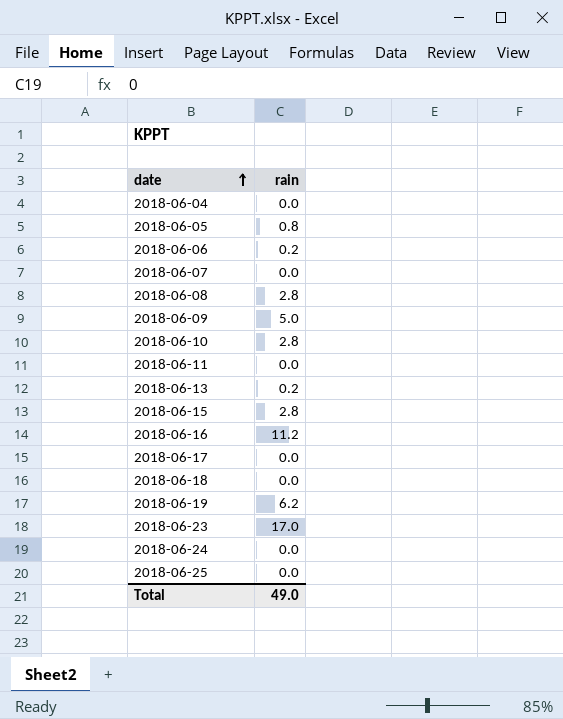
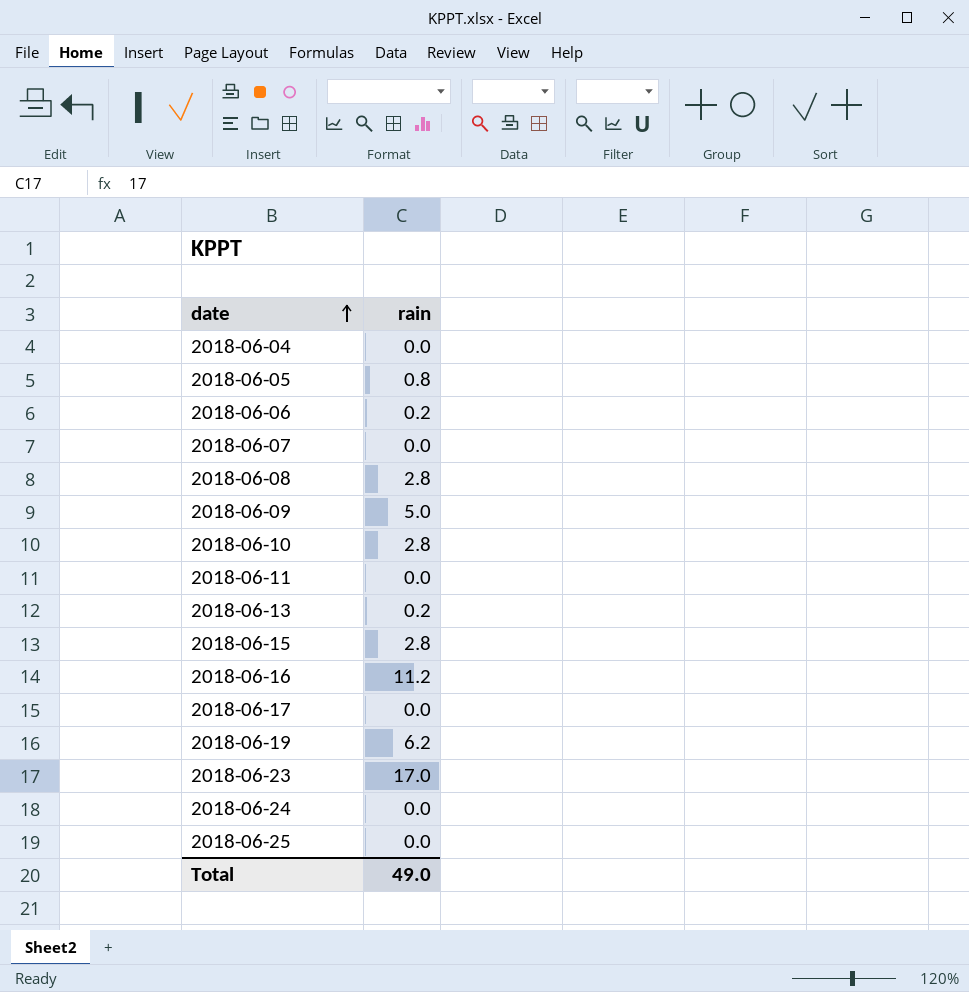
row 2018-06-18: 0.0 -> none

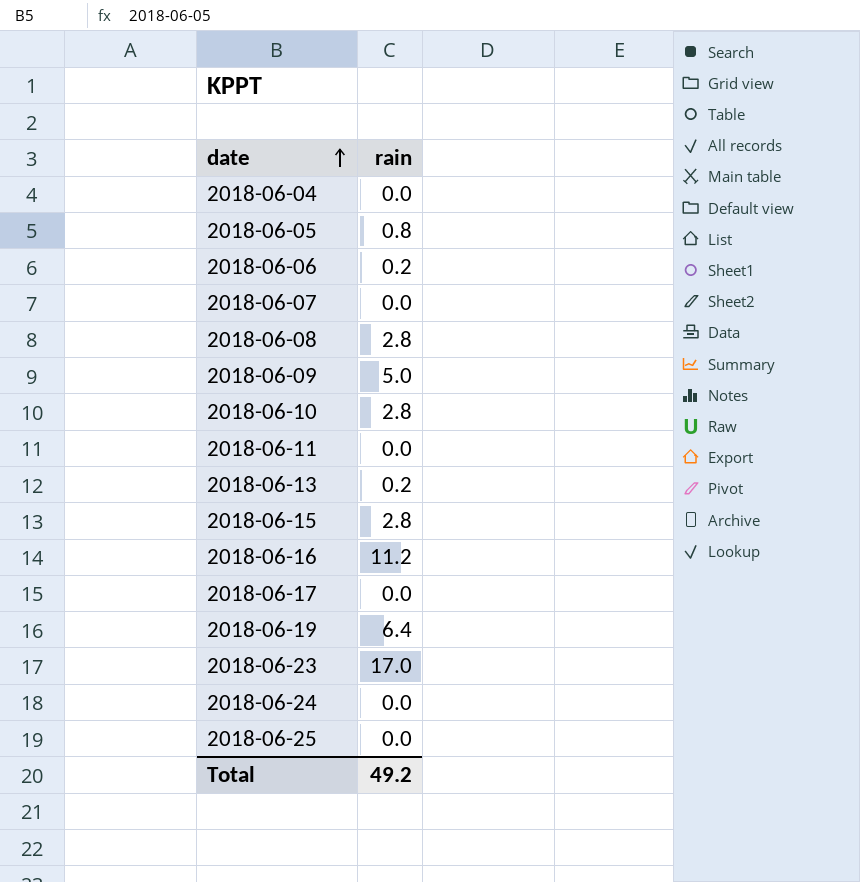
2018-06-19 | rain: 6.2 -> 6.4
Total | rain: 49.0 -> 49.2

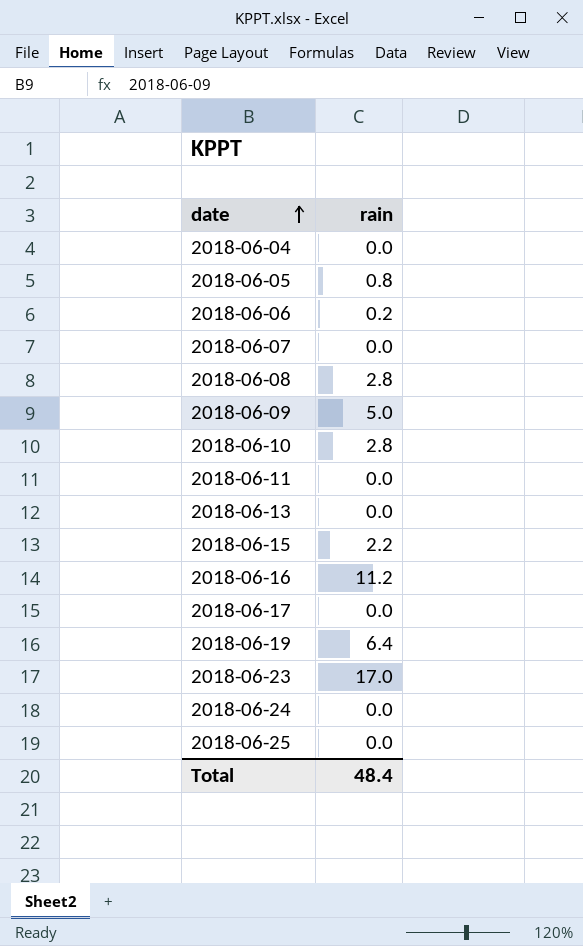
2018-06-13 | rain: 0.2 -> 0.0
2018-06-15 | rain: 2.8 -> 2.2
Total | rain: 49.2 -> 48.4

